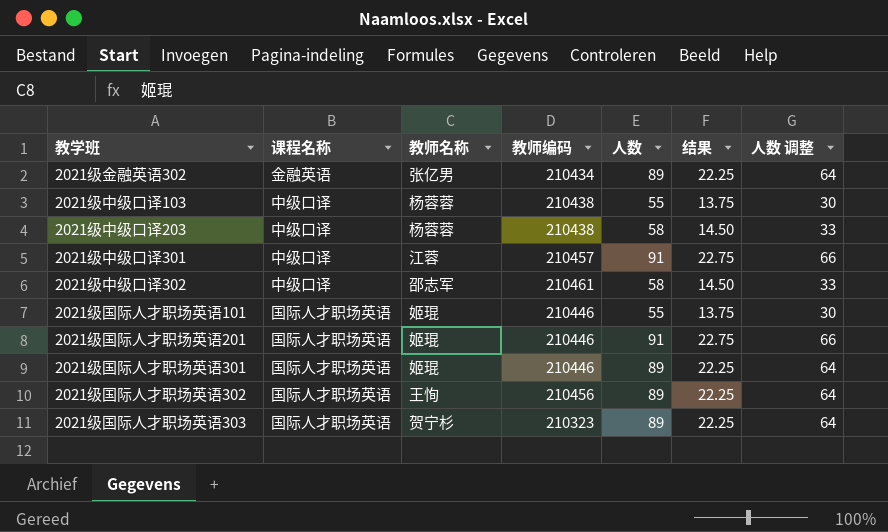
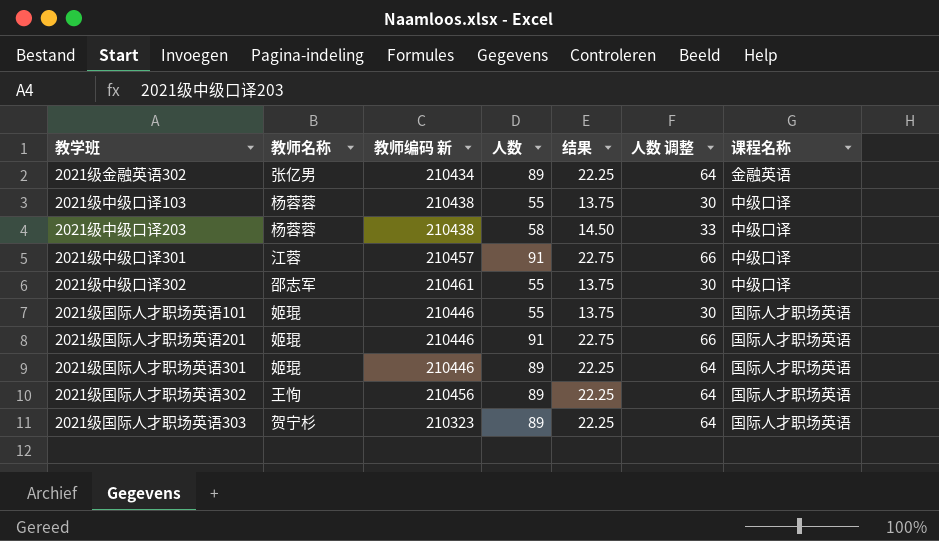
column name: 教师编码 -> 教师编码 新
column 课程名称 | position: 2 -> 7
2021级中级口译302 | 人数: 58 -> 55
2021级中级口译302 | 结果: 14.50 -> 13.75
2021级中级口译302 | 人数 调整: 33 -> 30

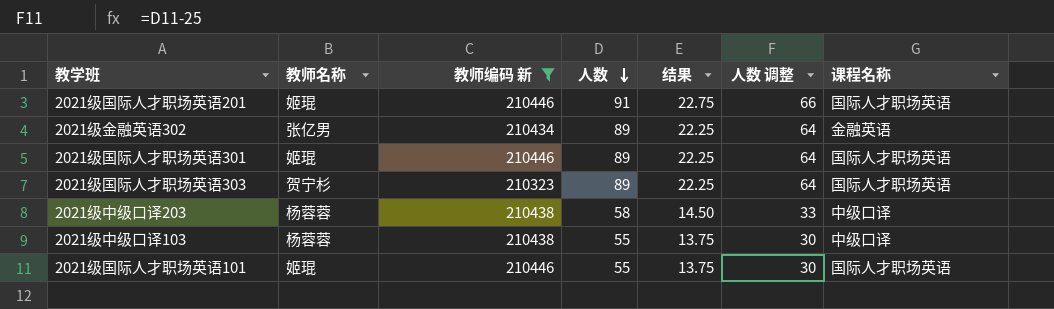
filter: none -> 教师编码 新 <= 210446
row order: none -> 人数 descending

